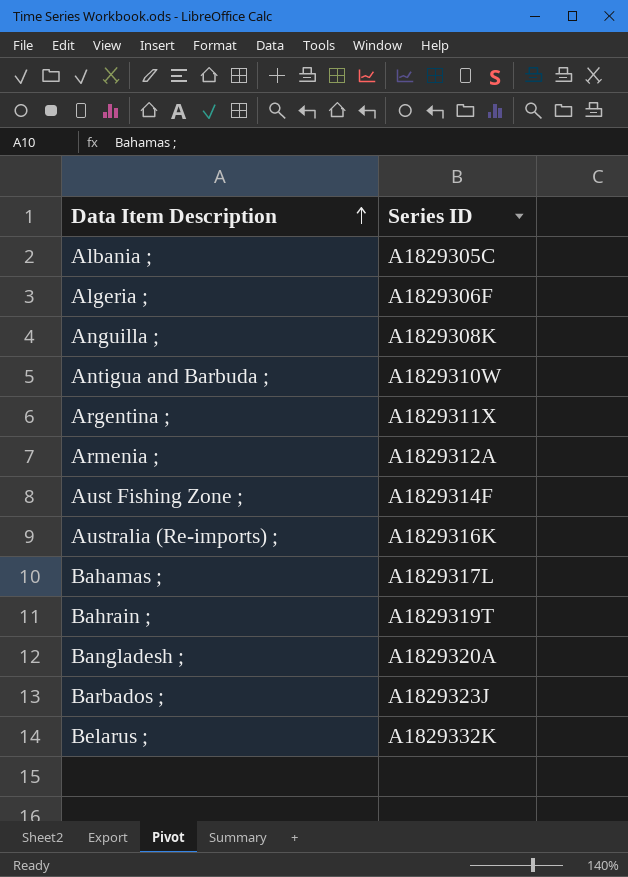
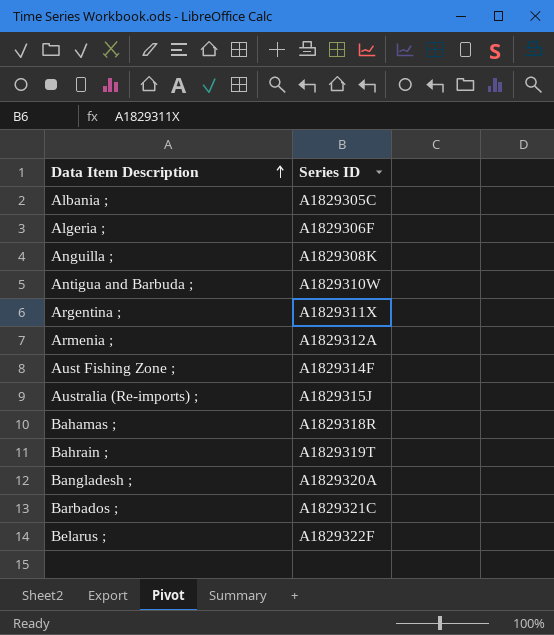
Australia (Re-imports) ; | Series ID: A1829316K -> A1829315J
Bahamas ; | Series ID: A1829317L -> A1829318R
Barbados ; | Series ID: A1829323J -> A1829321C
Belarus ; | Series ID: A1829332K -> A1829322F

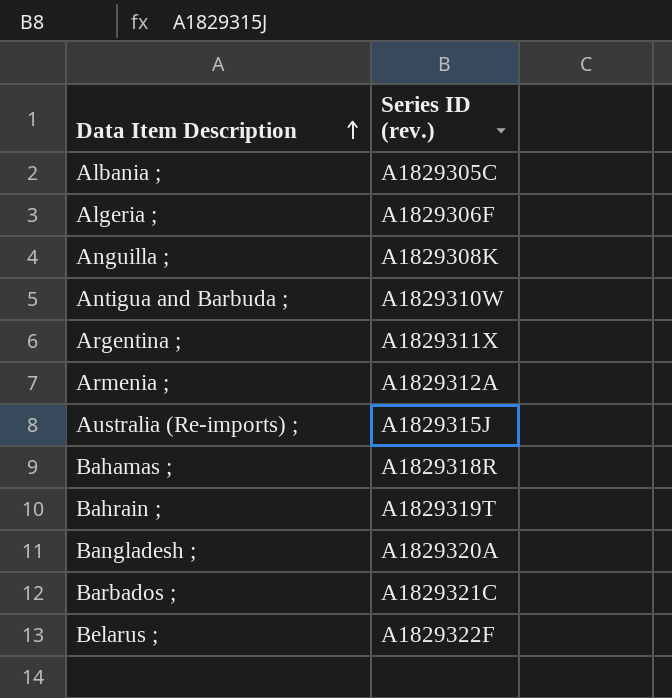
column name: Series ID -> Series ID (rev.)
row Aust Fishing Zone ;: A1829314F -> none

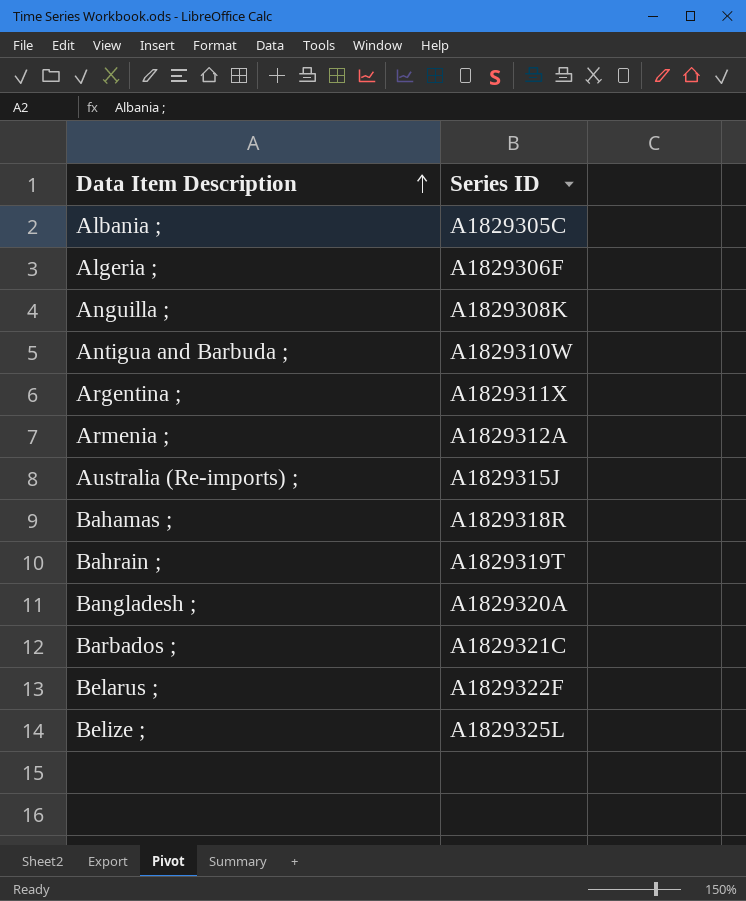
column name: Series ID (rev.) -> Series ID
row Belize ;: none -> A1829325L

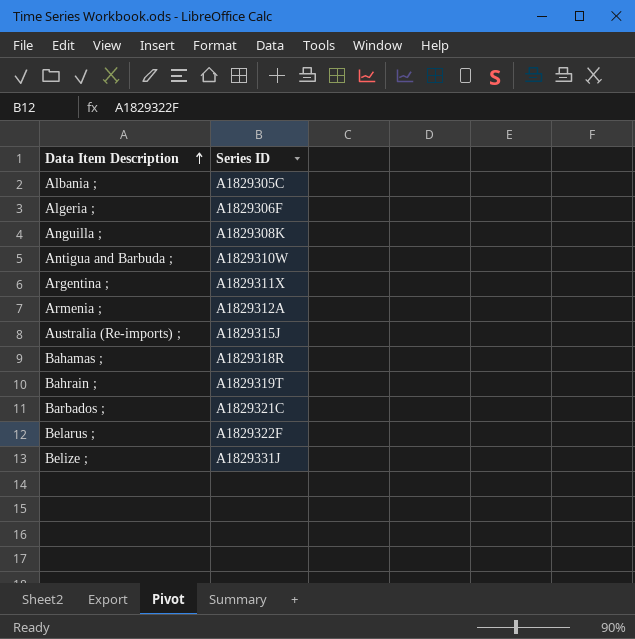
row Bangladesh ;: A1829320A -> none
Belize ; | Series ID: A1829325L -> A1829331J

